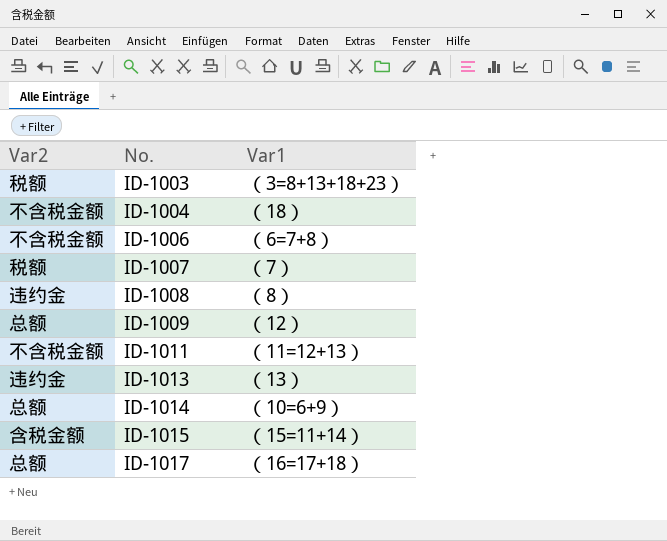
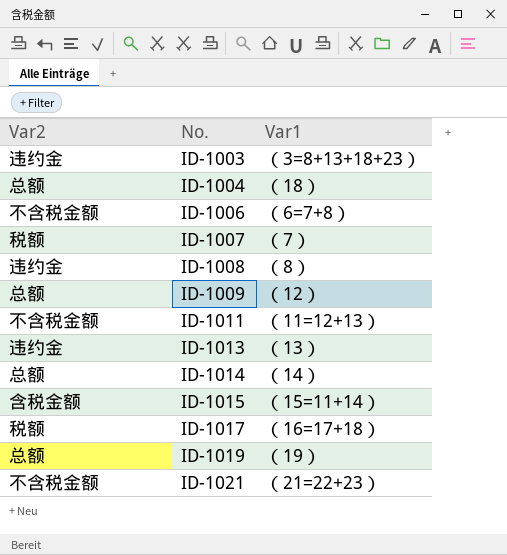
ID-1003 | Var2: 税额 -> 违约金
ID-1004 | Var2: 不含税金额 -> 总额
ID-1014 | Var1: （10=6+9） -> （14）
ID-1017 | Var2: 总额 -> 税额
row ID-1019: none -> 总额 | （19）
row ID-1021: none -> 不含税金额 | （21=22+23）

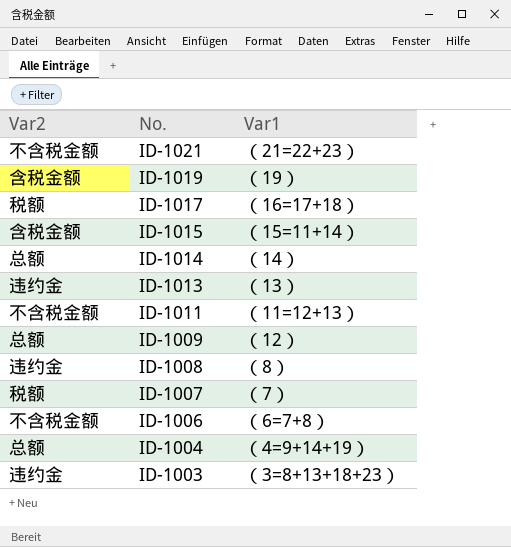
row order: No. ascending -> No. descending
ID-1019 | Var2: 总额 -> 含税金额
ID-1004 | Var1: （18） -> （4=9+14+19）

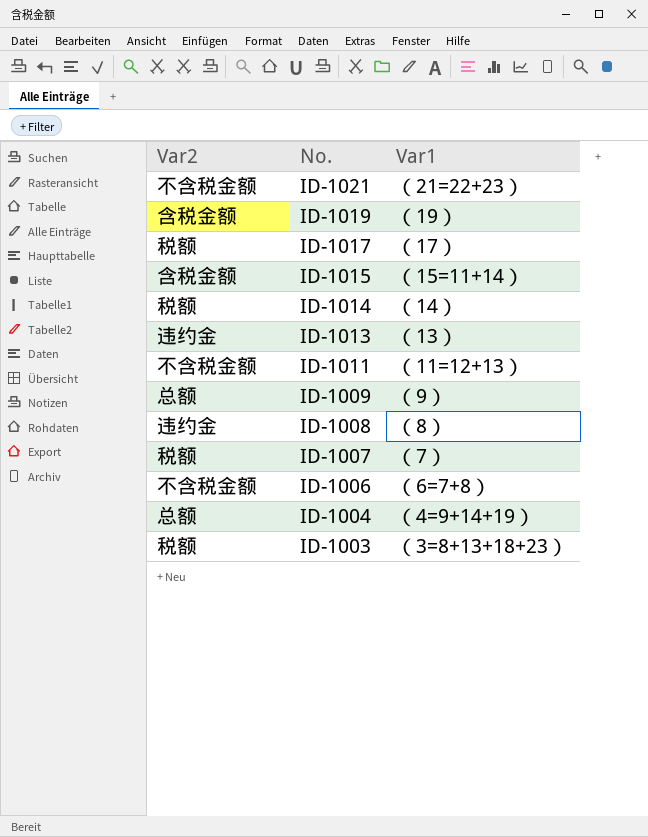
ID-1017 | Var1: （16=17+18） -> （17）
ID-1014 | Var2: 总额 -> 税额
ID-1009 | Var1: （12） -> （9）
ID-1003 | Var2: 违约金 -> 税额

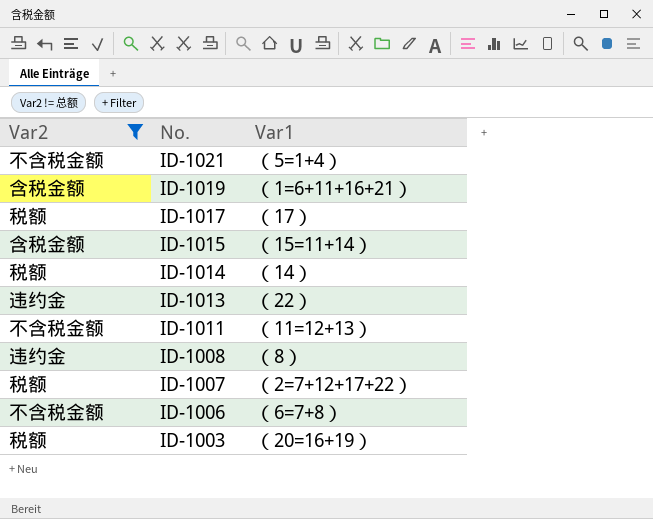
filter: none -> Var2 != 总额
ID-1021 | Var1: （21=22+23） -> （5=1+4）
ID-1019 | Var1: （19） -> （1=6+11+16+21）
ID-1013 | Var1: （13） -> （22）
ID-1007 | Var1: （7） -> （2=7+12+17+22）
ID-1003 | Var1: （3=8+13+18+23） -> （20=16+19）

